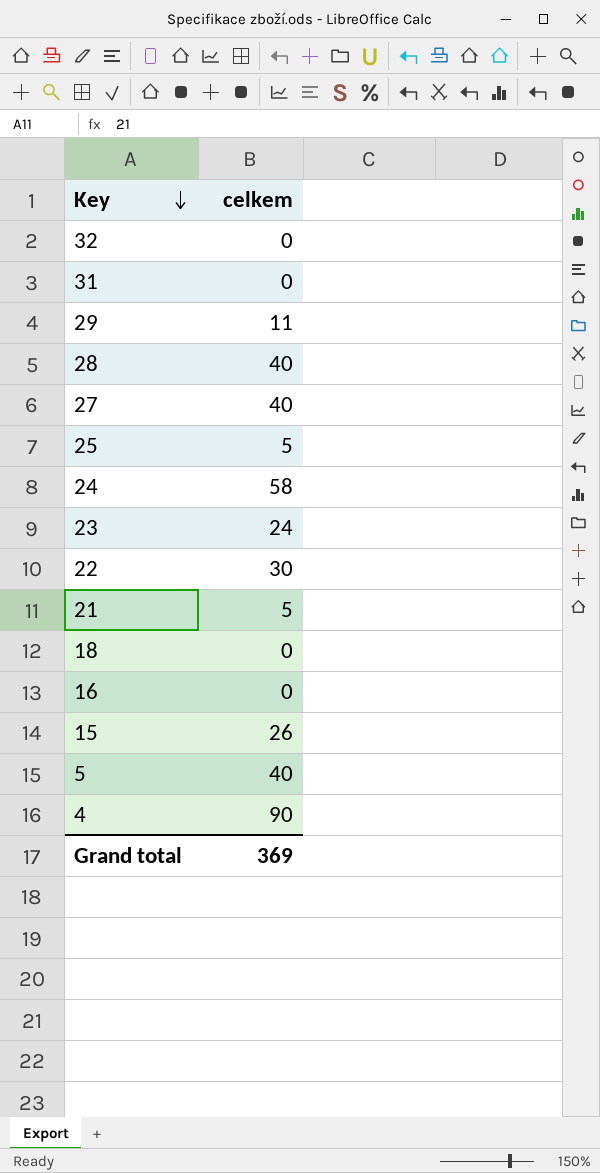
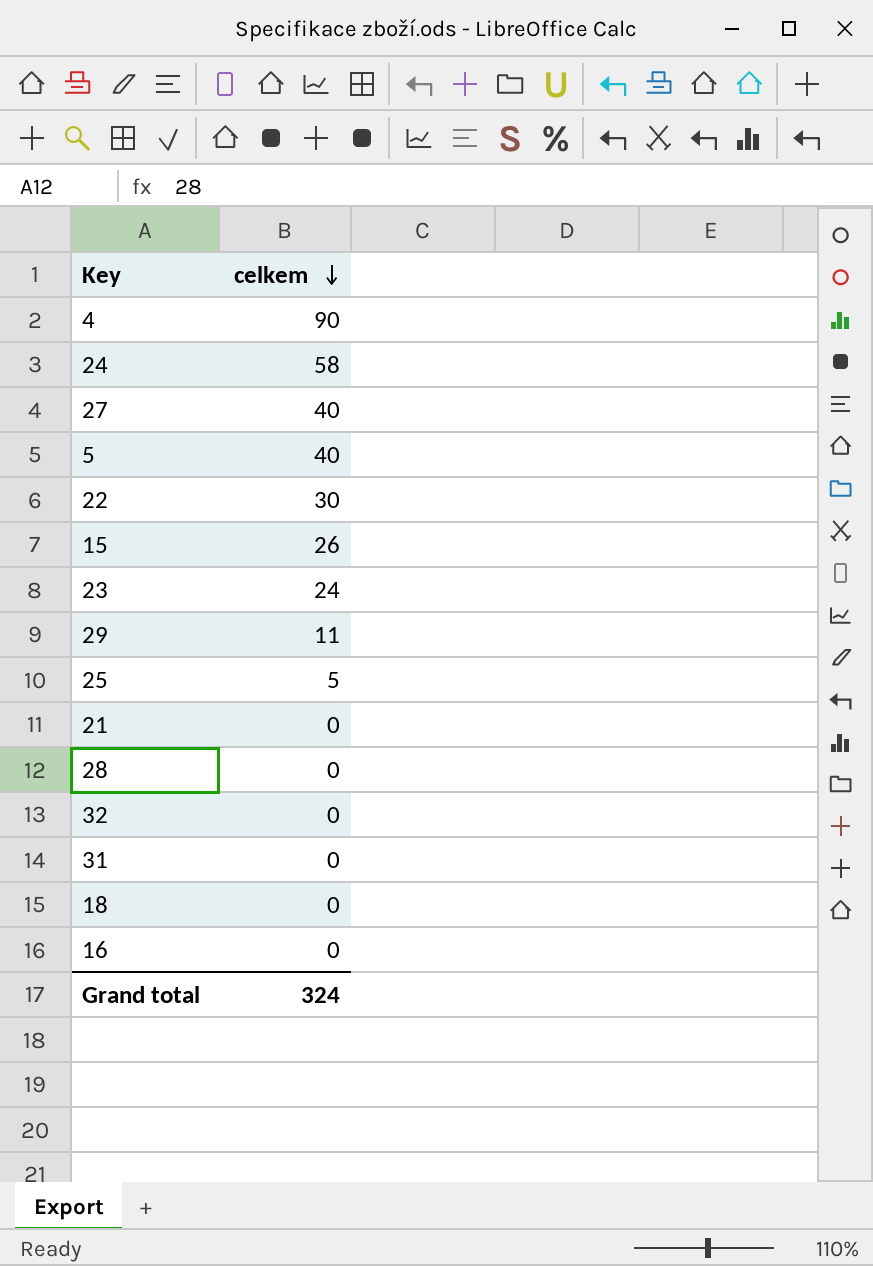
row order: Key descending -> celkem descending
21 | celkem: 5 -> 0
28 | celkem: 40 -> 0
Grand total | celkem: 369 -> 324

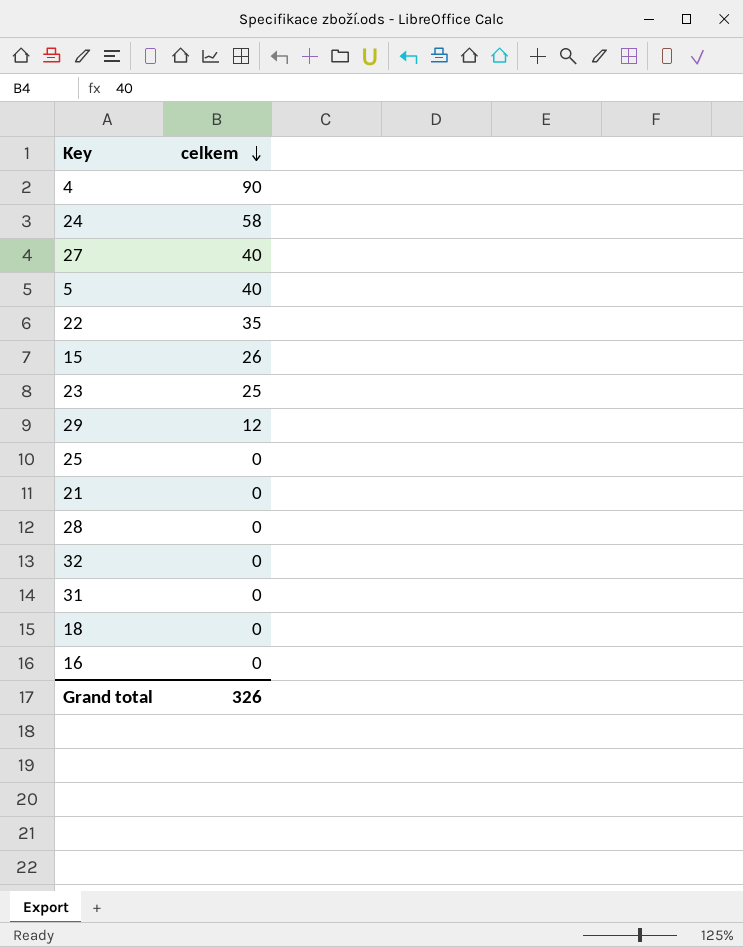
22 | celkem: 30 -> 35
23 | celkem: 24 -> 25
29 | celkem: 11 -> 12
25 | celkem: 5 -> 0
Grand total | celkem: 324 -> 326

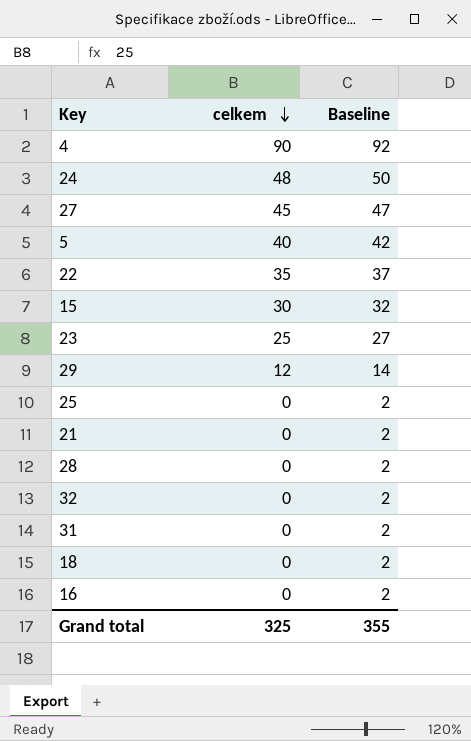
column Baseline | formula: none -> [celkem] + 2
24 | celkem: 58 -> 48
27 | celkem: 40 -> 45
15 | celkem: 26 -> 30
Grand total | celkem: 326 -> 325

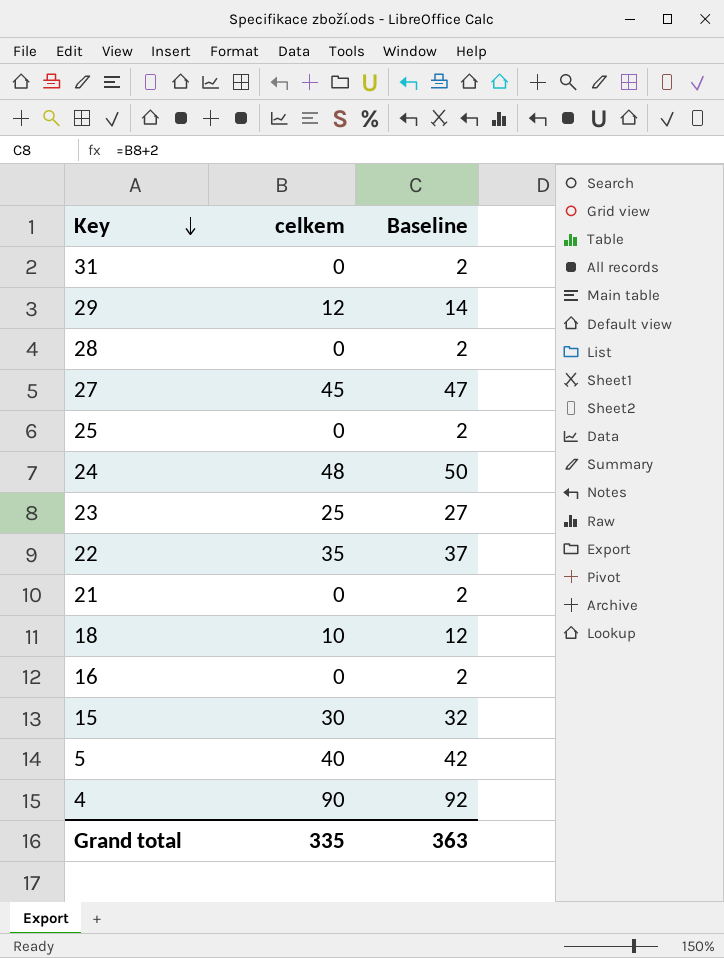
row order: celkem descending -> Key descending
row 32: 0 | 2 -> none
18 | celkem: 0 -> 10
18 | Baseline: 2 -> 12
Grand total | celkem: 325 -> 335
Grand total | Baseline: 355 -> 363

